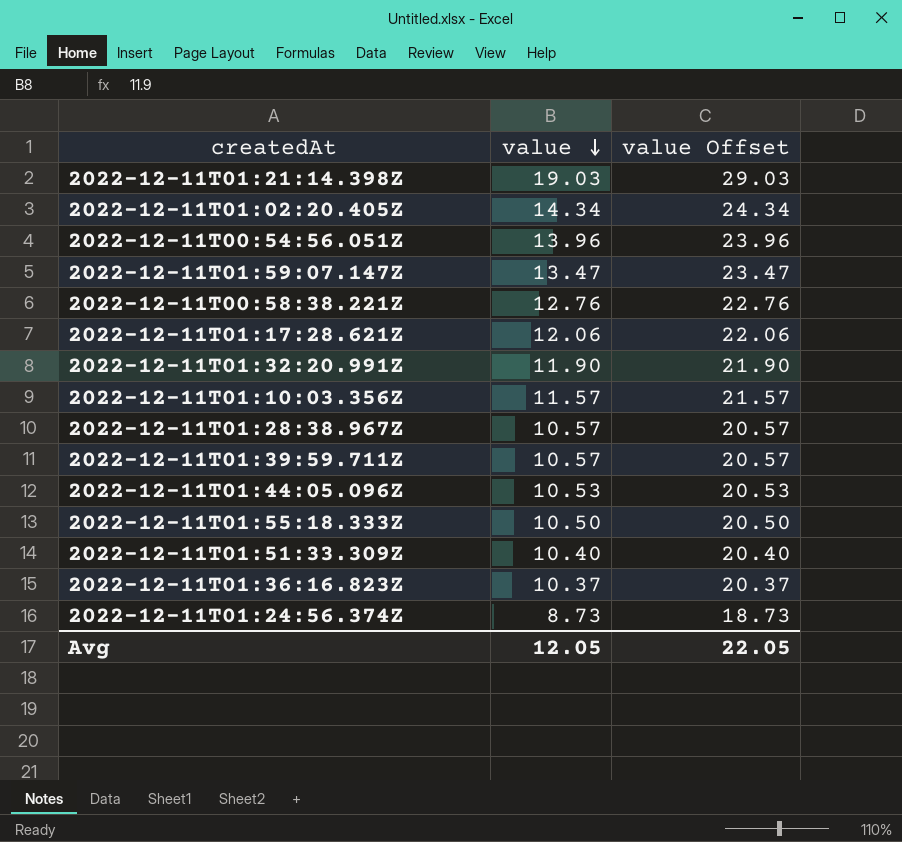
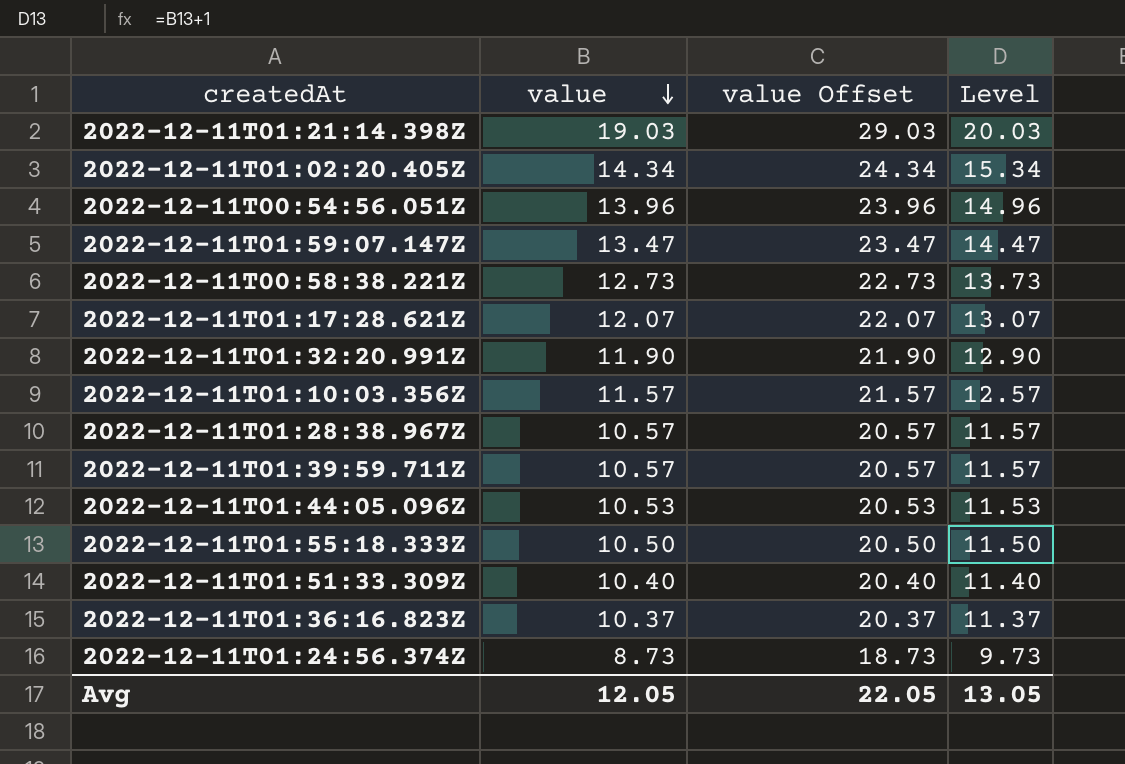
column Level | formula: none -> [value] + 1
2022-12-11T00:58:38.221Z | value: 12.76 -> 12.73
2022-12-11T00:58:38.221Z | value Offset: 22.76 -> 22.73
2022-12-11T01:17:28.621Z | value: 12.06 -> 12.07
2022-12-11T01:17:28.621Z | value Offset: 22.06 -> 22.07

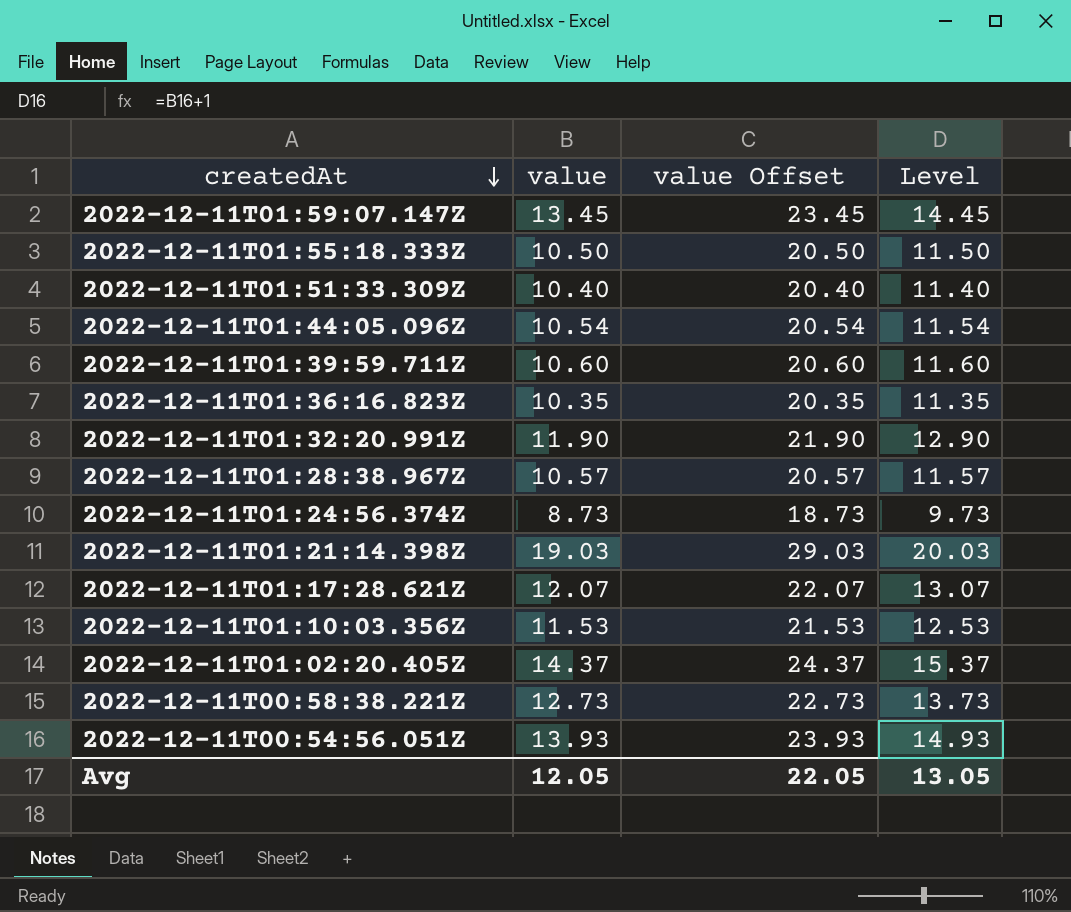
row order: value descending -> createdAt descending
2022-12-11T01:59:07.147Z | value: 13.47 -> 13.45
2022-12-11T01:59:07.147Z | value Offset: 23.47 -> 23.45
2022-12-11T01:59:07.147Z | Level: 14.47 -> 14.45
2022-12-11T01:44:05.096Z | value: 10.53 -> 10.54
2022-12-11T01:44:05.096Z | value Offset: 20.53 -> 20.54
2022-12-11T01:44:05.096Z | Level: 11.53 -> 11.54
2022-12-11T01:39:59.711Z | value: 10.57 -> 10.60
2022-12-11T01:39:59.711Z | value Offset: 20.57 -> 20.60
2022-12-11T01:39:59.711Z | Level: 11.57 -> 11.60
2022-12-11T01:36:16.823Z | value: 10.37 -> 10.35
2022-12-11T01:36:16.823Z | value Offset: 20.37 -> 20.35
2022-12-11T01:36:16.823Z | Level: 11.37 -> 11.35
2022-12-11T01:10:03.356Z | value: 11.57 -> 11.53
2022-12-11T01:10:03.356Z | value Offset: 21.57 -> 21.53
2022-12-11T01:10:03.356Z | Level: 12.57 -> 12.53
2022-12-11T01:02:20.405Z | value: 14.34 -> 14.37
2022-12-11T01:02:20.405Z | value Offset: 24.34 -> 24.37
2022-12-11T01:02:20.405Z | Level: 15.34 -> 15.37
2022-12-11T00:54:56.051Z | value: 13.96 -> 13.93
2022-12-11T00:54:56.051Z | value Offset: 23.96 -> 23.93
2022-12-11T00:54:56.051Z | Level: 14.96 -> 14.93

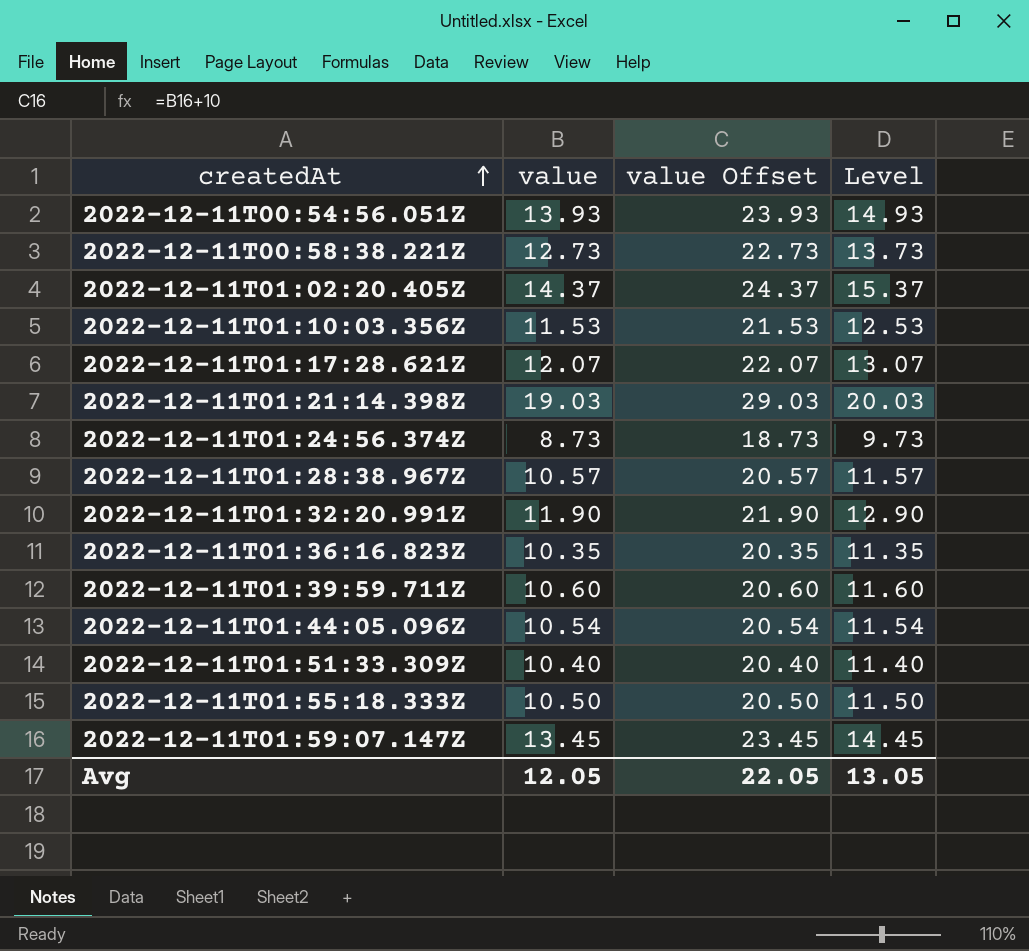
row order: createdAt descending -> createdAt ascending

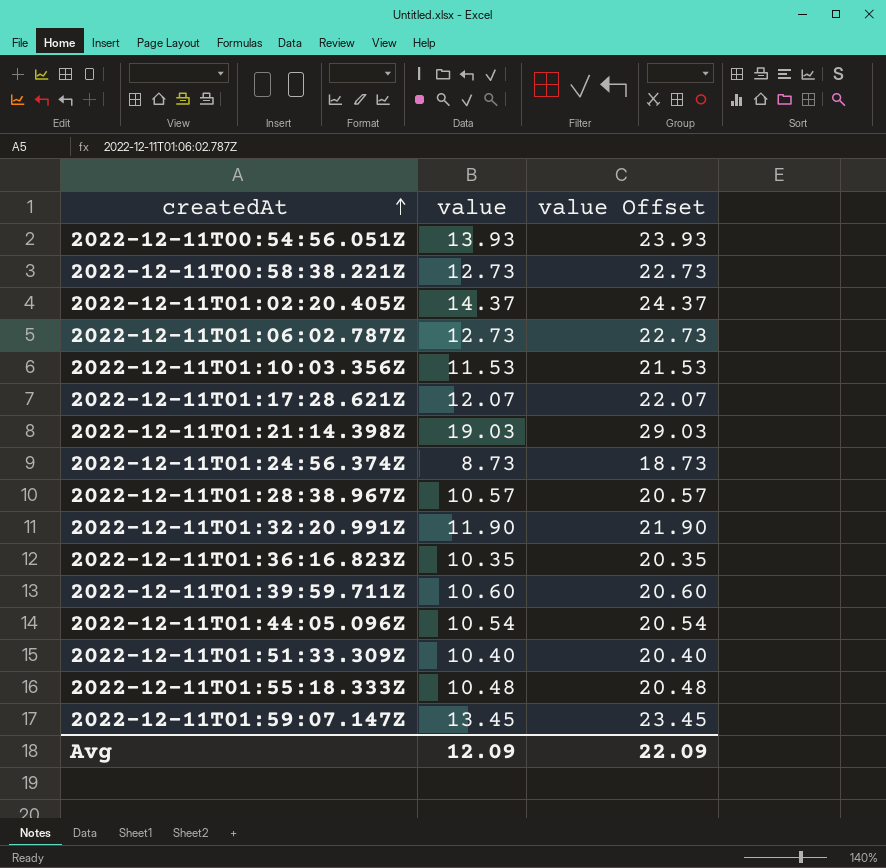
column Level | formula: [value] + 1 -> none
row 2022-12-11T01:06:02.787Z: none -> 12.73 | 22.73
2022-12-11T01:55:18.333Z | value: 10.50 -> 10.48
2022-12-11T01:55:18.333Z | value Offset: 20.50 -> 20.48
Avg | value: 12.05 -> 12.09
Avg | value Offset: 22.05 -> 22.09

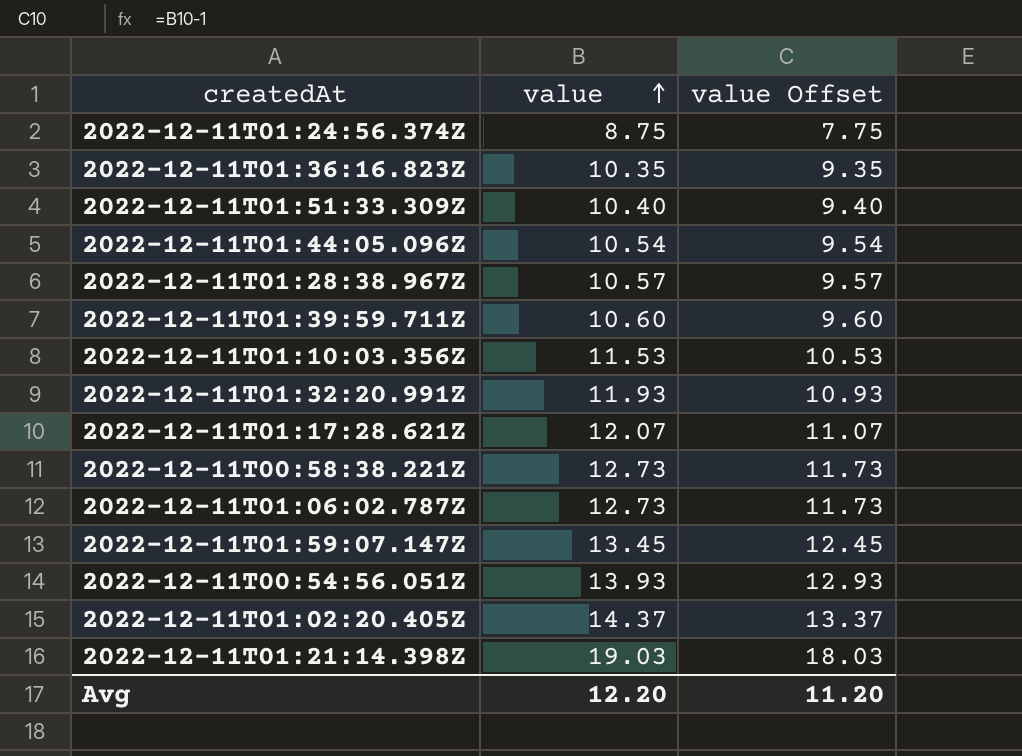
row order: createdAt ascending -> value ascending
column value Offset | formula: [value] + 10 -> [value] - 1
row 2022-12-11T01:55:18.333Z: 10.48 | 20.48 -> none
2022-12-11T01:24:56.374Z | value: 8.73 -> 8.75
2022-12-11T01:32:20.991Z | value: 11.90 -> 11.93
Avg | value: 12.09 -> 12.20
Avg | value Offset: 22.09 -> 11.20

